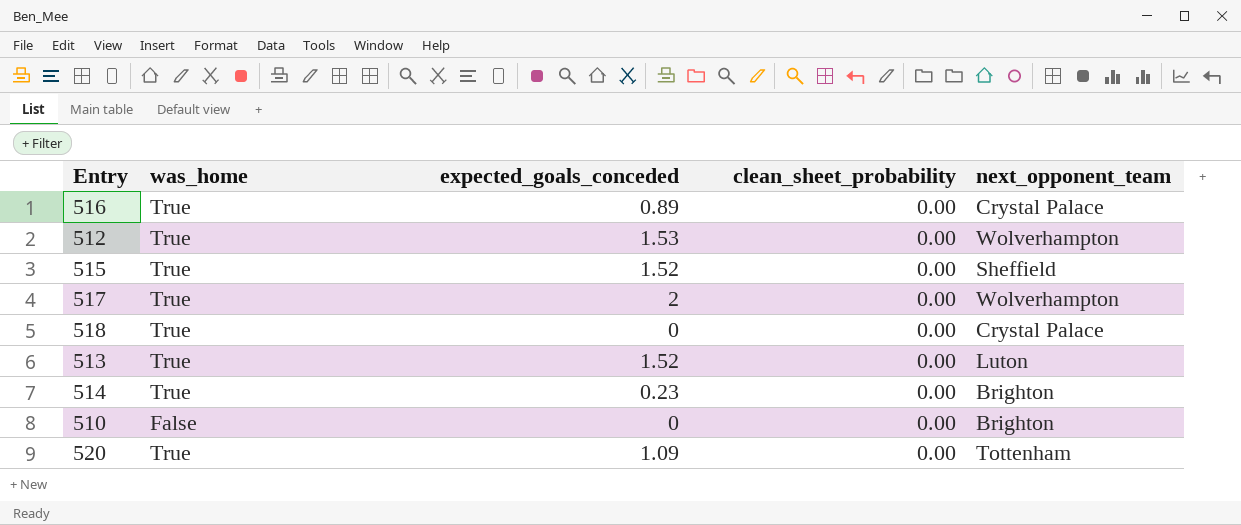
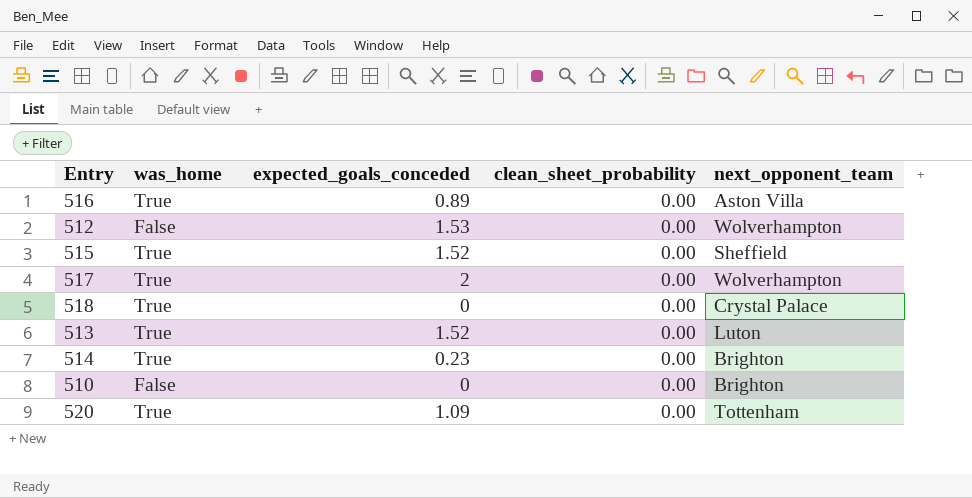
516 | next_opponent_team: Crystal Palace -> Aston Villa
512 | was_home: True -> False

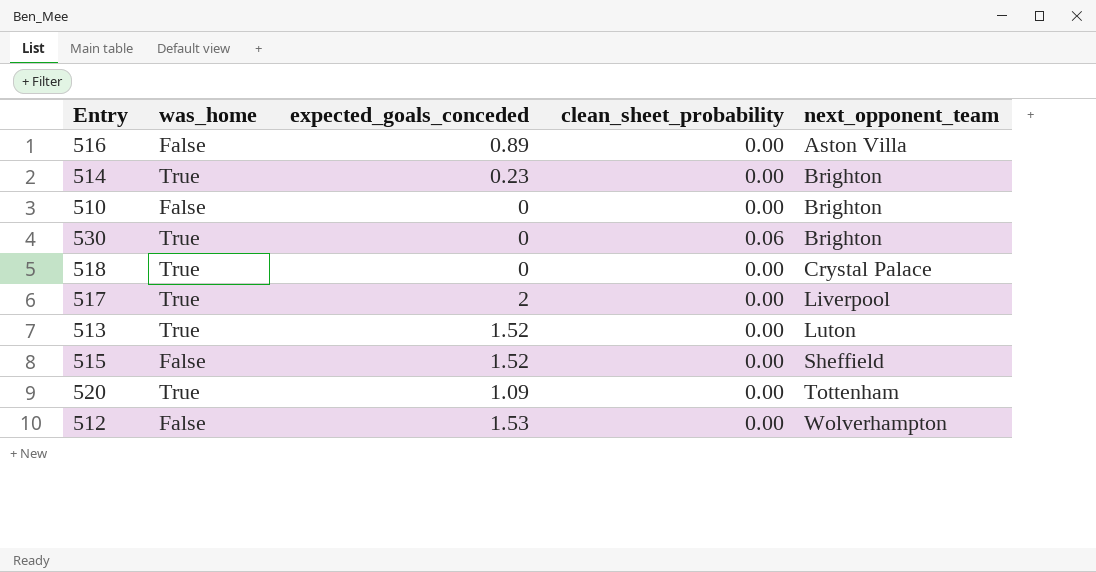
row order: none -> next_opponent_team ascending
516 | was_home: True -> False
row 530: none -> True | 0 | 0.06 | Brighton
517 | next_opponent_team: Wolverhampton -> Liverpool
515 | was_home: True -> False

